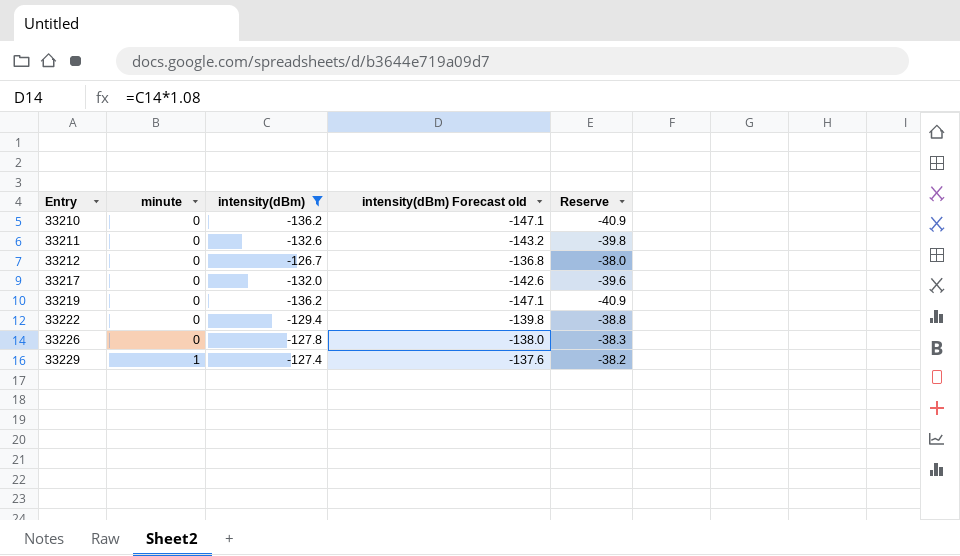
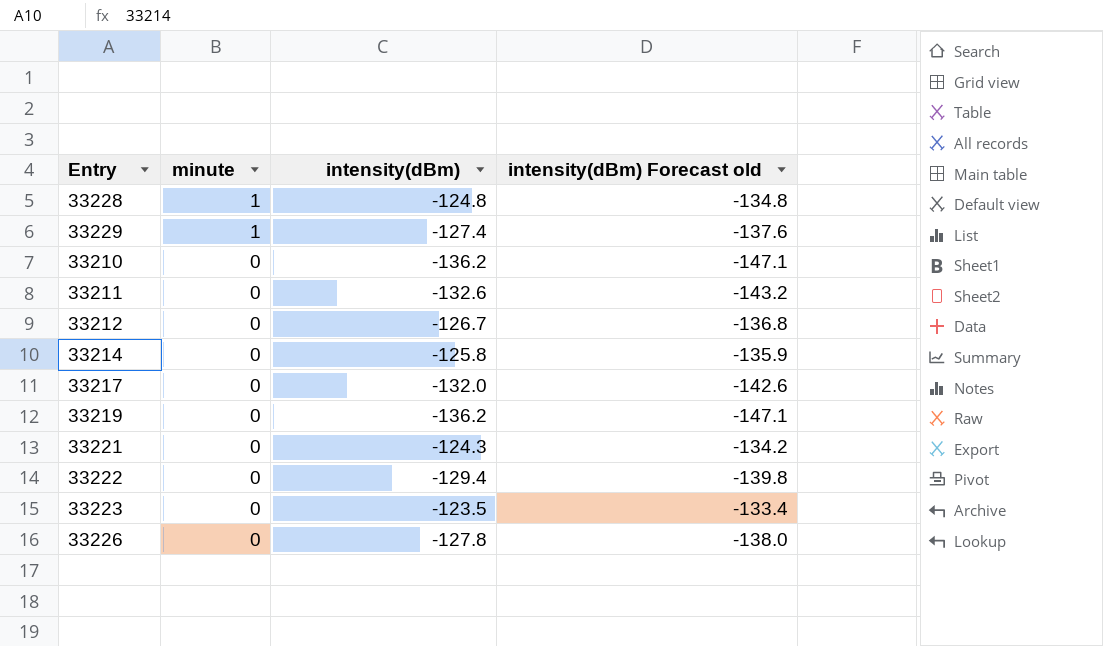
filter: intensity(dBm) <= -126.7 -> none
row order: Entry ascending -> minute descending
column Reserve | formula: [intensity(dBm)] * 0.3 -> none

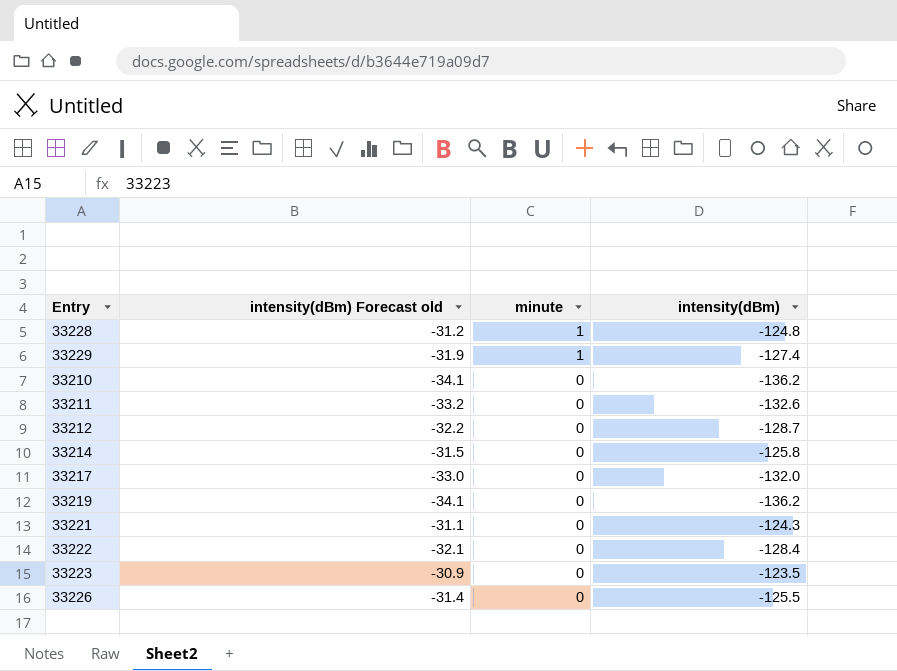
column intensity(dBm) Forecast old | formula: [intensity(dBm)] * 1.08 -> [intensity(dBm)] * 0.25
column intensity(dBm) Forecast old | position: 4 -> 2
33212 | intensity(dBm): -126.7 -> -128.7
33222 | intensity(dBm): -129.4 -> -128.4
33226 | intensity(dBm): -127.8 -> -125.5

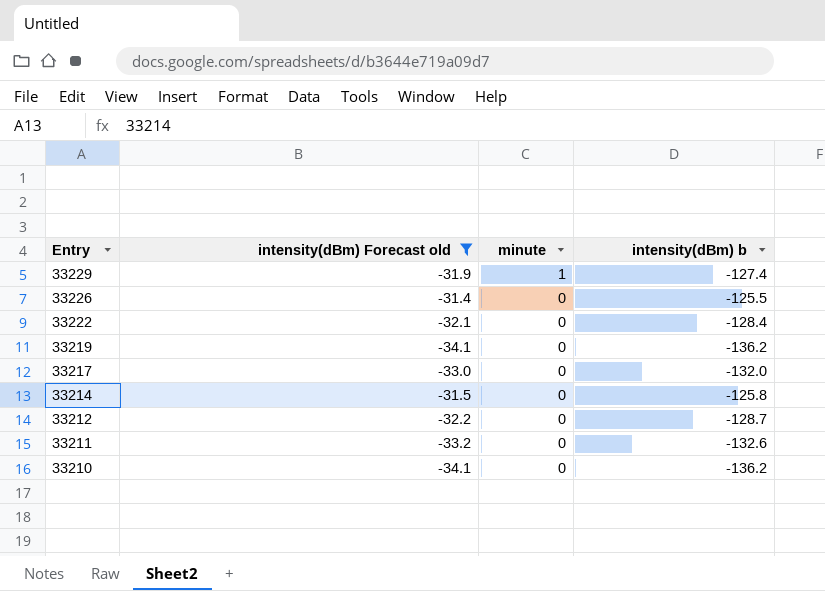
filter: none -> intensity(dBm) Forecast old <= -31.4
row order: minute descending -> Entry descending
column name: intensity(dBm) -> intensity(dBm) b

